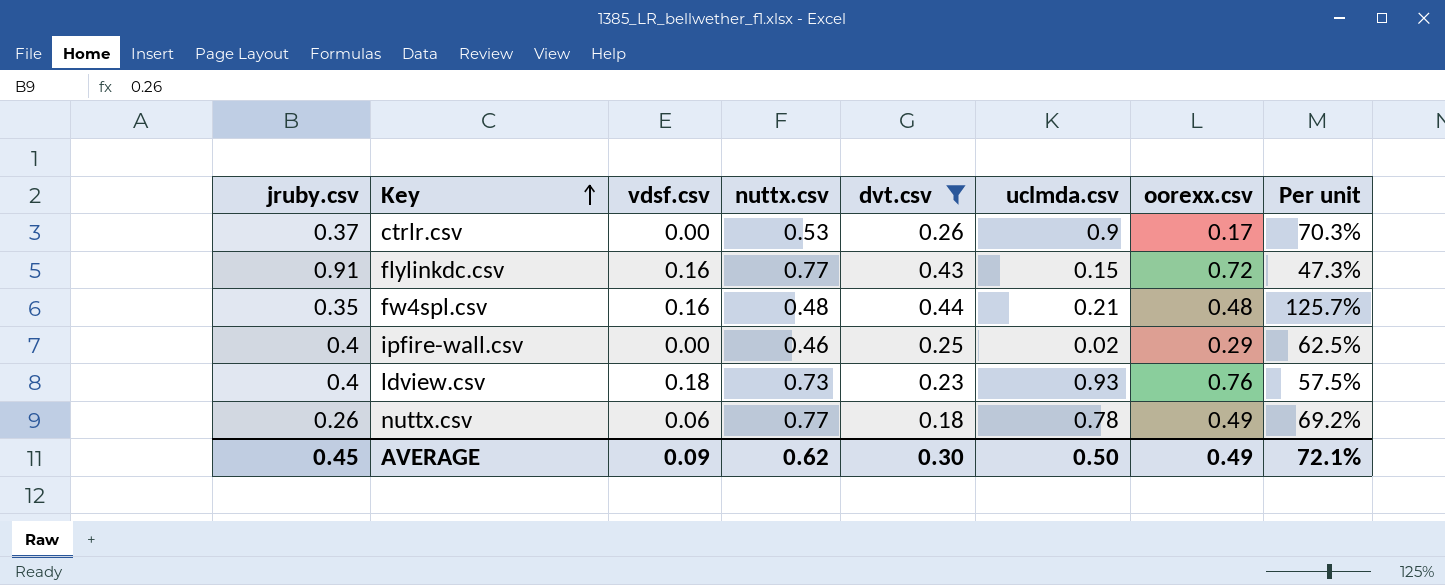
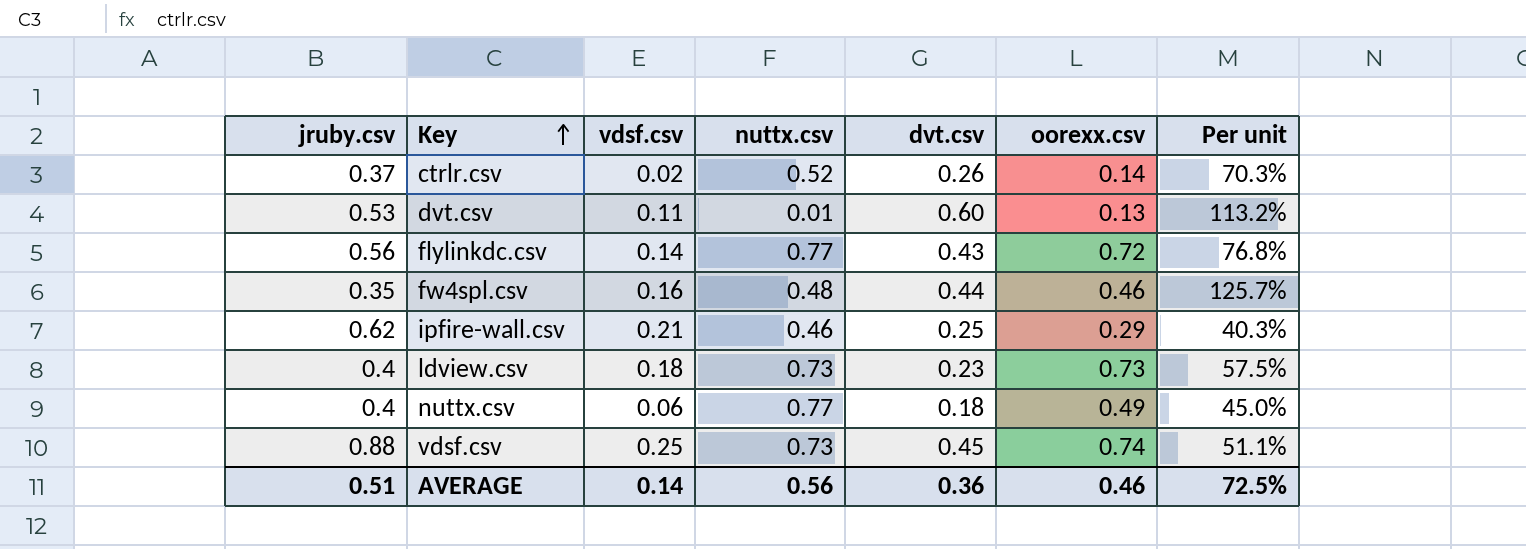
filter: dvt.csv <= 0.44 -> none
column uclmda.csv | position: 6 -> none
ctrlr.csv | vdsf.csv: 0.00 -> 0.02
ctrlr.csv | nuttx.csv: 0.53 -> 0.52
ctrlr.csv | oorexx.csv: 0.17 -> 0.14
flylinkdc.csv | jruby.csv: 0.91 -> 0.56
flylinkdc.csv | vdsf.csv: 0.16 -> 0.14
flylinkdc.csv | Per unit: 47.3% -> 76.8%
fw4spl.csv | oorexx.csv: 0.48 -> 0.46
ipfire-wall.csv | jruby.csv: 0.4 -> 0.62
ipfire-wall.csv | vdsf.csv: 0.00 -> 0.21
ipfire-wall.csv | Per unit: 62.5% -> 40.3%
ldview.csv | oorexx.csv: 0.76 -> 0.73
nuttx.csv | jruby.csv: 0.26 -> 0.4
nuttx.csv | Per unit: 69.2% -> 45.0%
AVERAGE | jruby.csv: 0.45 -> 0.51
AVERAGE | vdsf.csv: 0.09 -> 0.14
AVERAGE | nuttx.csv: 0.62 -> 0.56
AVERAGE | dvt.csv: 0.30 -> 0.36
AVERAGE | oorexx.csv: 0.49 -> 0.46
AVERAGE | Per unit: 72.1% -> 72.5%

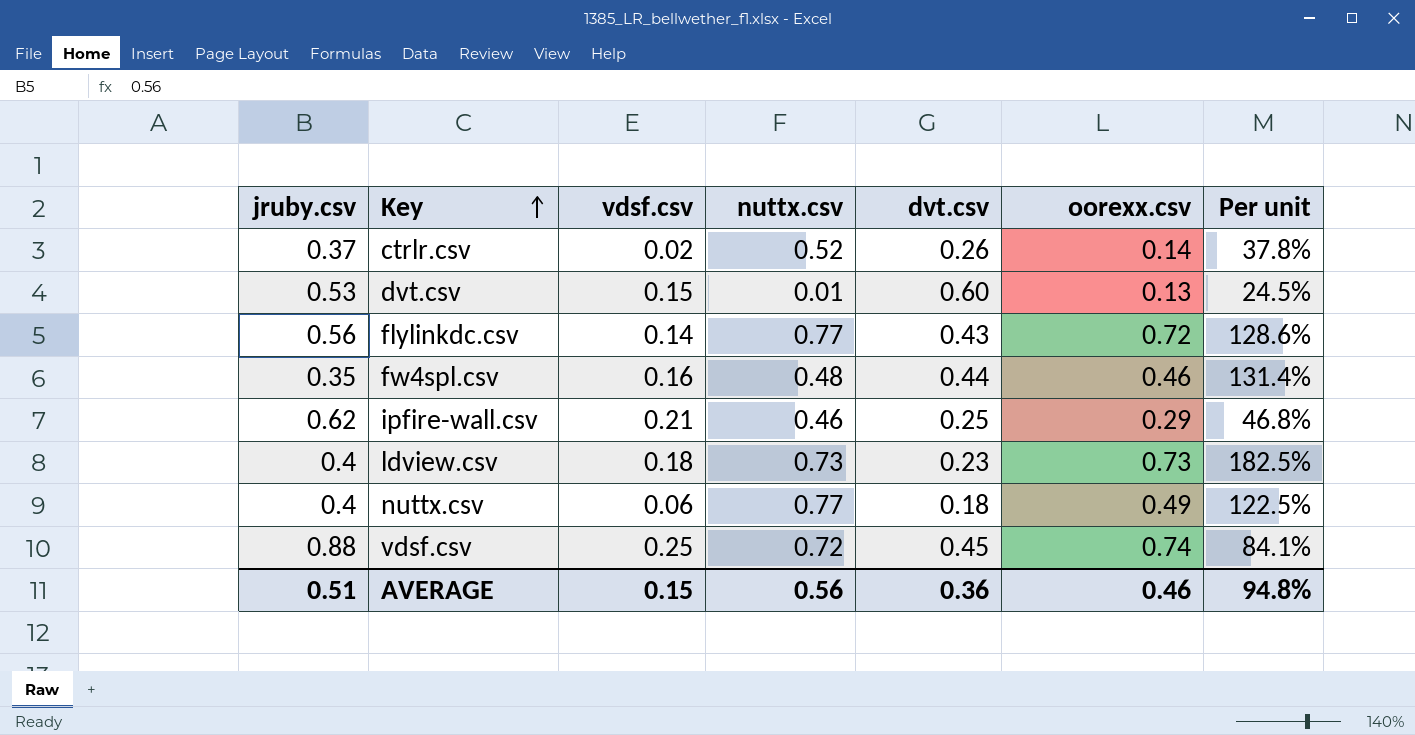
column Per unit | formula: [dvt.csv] / [jruby.csv] -> [oorexx.csv] / [jruby.csv]
dvt.csv | vdsf.csv: 0.11 -> 0.15
vdsf.csv | nuttx.csv: 0.73 -> 0.72
AVERAGE | vdsf.csv: 0.14 -> 0.15
AVERAGE | Per unit: 72.5% -> 94.8%

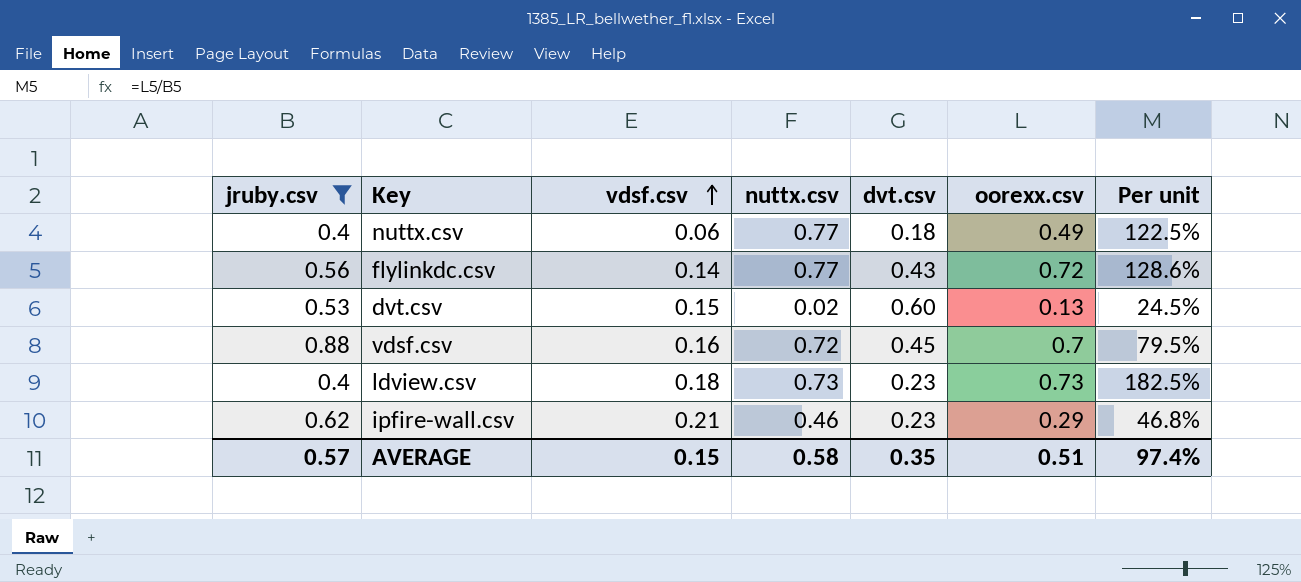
filter: none -> jruby.csv >= 0.4
row order: Key ascending -> vdsf.csv ascending
dvt.csv | nuttx.csv: 0.01 -> 0.02
vdsf.csv | vdsf.csv: 0.25 -> 0.16
vdsf.csv | oorexx.csv: 0.74 -> 0.7
vdsf.csv | Per unit: 84.1% -> 79.5%
ipfire-wall.csv | dvt.csv: 0.25 -> 0.23
AVERAGE | jruby.csv: 0.51 -> 0.57
AVERAGE | nuttx.csv: 0.56 -> 0.58
AVERAGE | dvt.csv: 0.36 -> 0.35
AVERAGE | oorexx.csv: 0.46 -> 0.51
AVERAGE | Per unit: 94.8% -> 97.4%

